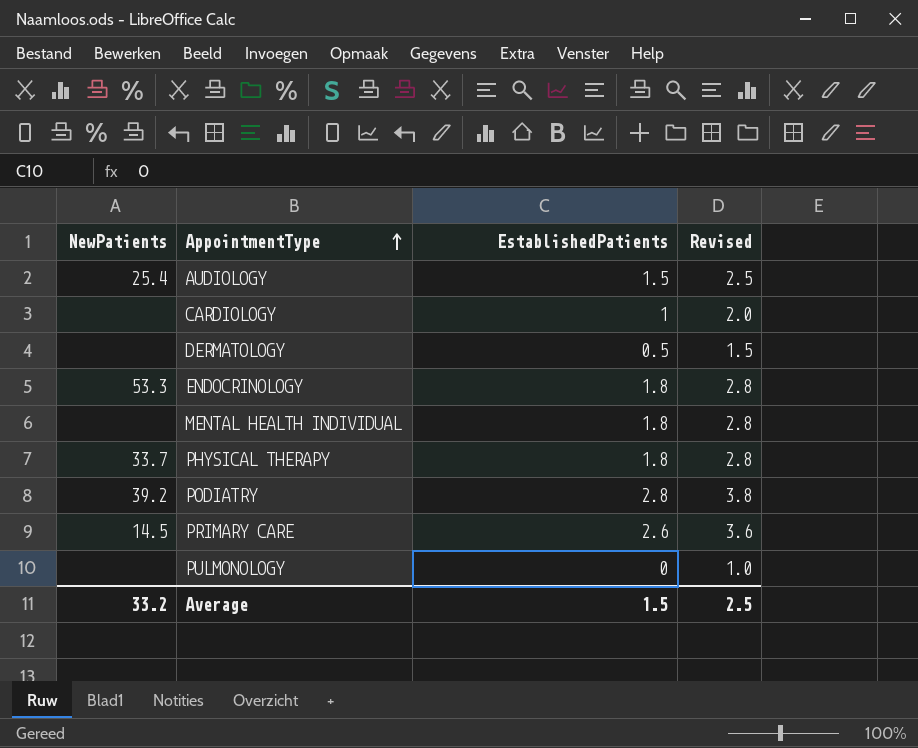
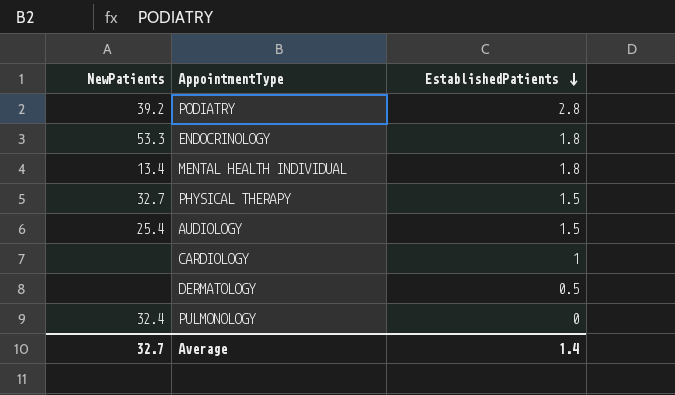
row order: AppointmentType ascending -> EstablishedPatients descending
column Revised | formula: [EstablishedPatients] + 1 -> none
row PRIMARY CARE: 14.5 | 2.6 | 3.6 -> none
MENTAL HEALTH INDIVIDUAL | NewPatients: none -> 13.4
PHYSICAL THERAPY | NewPatients: 33.7 -> 32.7
PHYSICAL THERAPY | EstablishedPatients: 1.8 -> 1.5
PULMONOLOGY | NewPatients: none -> 32.4
Average | NewPatients: 33.2 -> 32.7
Average | EstablishedPatients: 1.5 -> 1.4

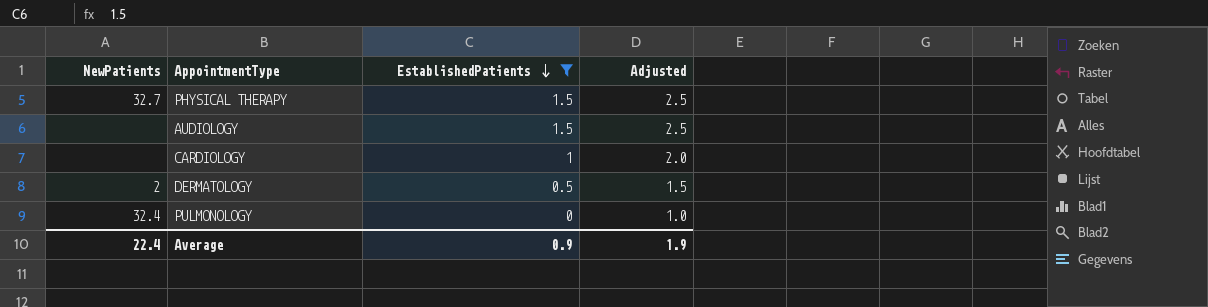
filter: none -> EstablishedPatients <= 1.5
column Adjusted | formula: none -> [EstablishedPatients] + 1
AUDIOLOGY | NewPatients: 25.4 -> none
DERMATOLOGY | NewPatients: none -> 2
Average | NewPatients: 32.7 -> 22.4
Average | EstablishedPatients: 1.4 -> 0.9

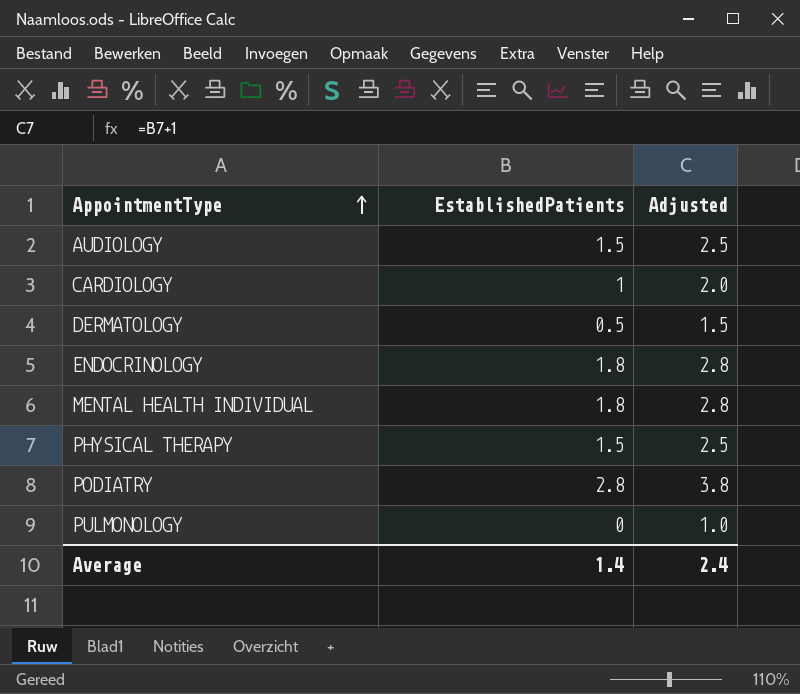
filter: EstablishedPatients <= 1.5 -> none
row order: EstablishedPatients descending -> AppointmentType ascending
column NewPatients | position: 1 -> none
Average | EstablishedPatients: 0.9 -> 1.4
Average | Adjusted: 1.9 -> 2.4

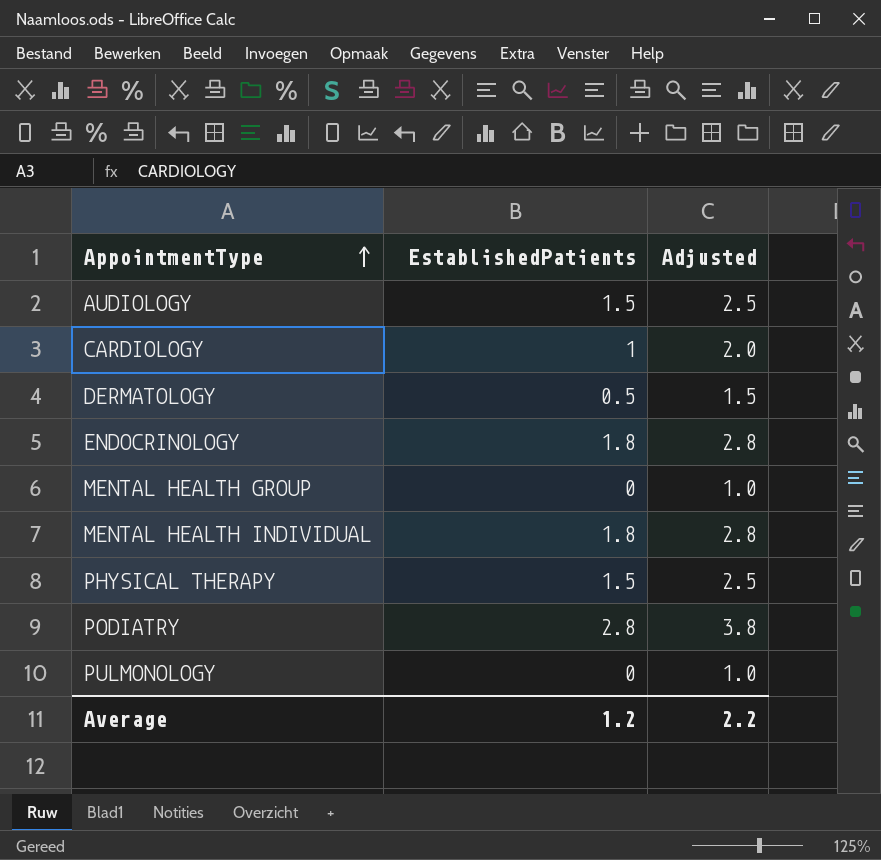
row MENTAL HEALTH GROUP: none -> 0 | 1.0
Average | EstablishedPatients: 1.4 -> 1.2
Average | Adjusted: 2.4 -> 2.2

